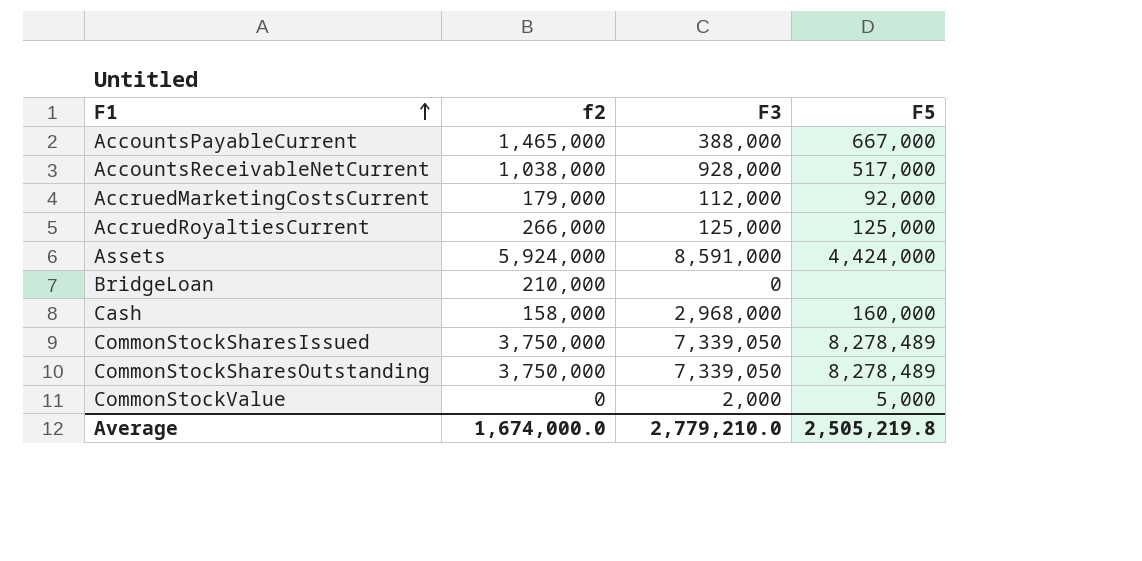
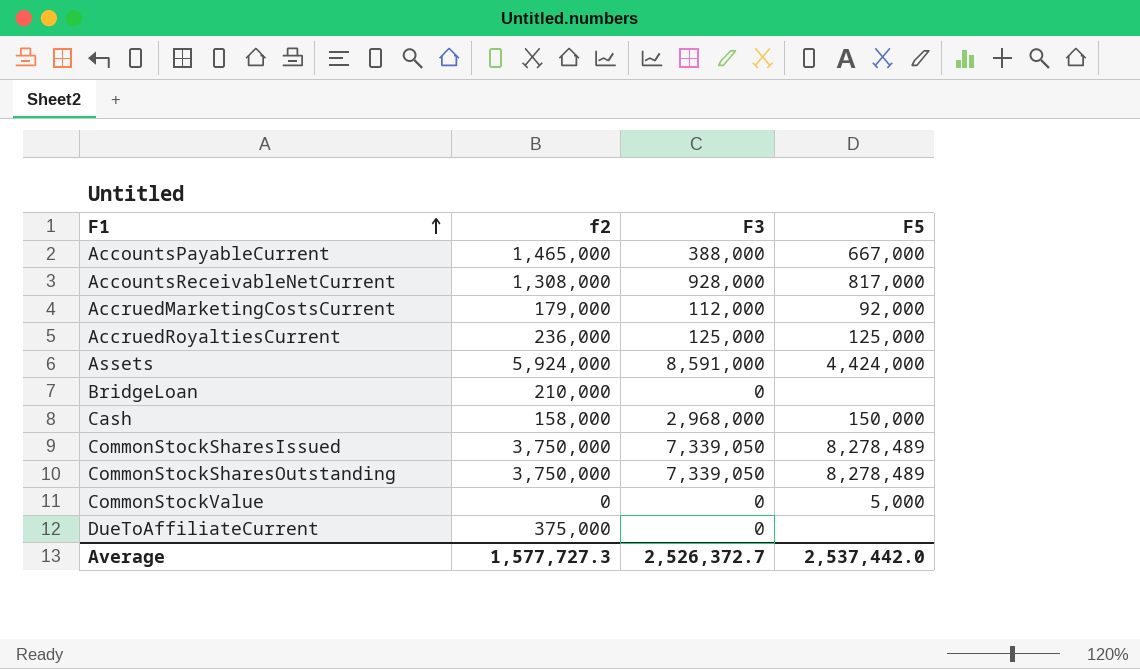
AccountsReceivableNetCurrent | f2: 1,038,000 -> 1,308,000
AccountsReceivableNetCurrent | F5: 517,000 -> 817,000
AccruedRoyaltiesCurrent | f2: 266,000 -> 236,000
Cash | F5: 160,000 -> 150,000
CommonStockValue | F3: 2,000 -> 0
row DueToAffiliateCurrent: none -> 375,000 | 0 | none
Average | f2: 1,674,000.0 -> 1,577,727.3
Average | F3: 2,779,210.0 -> 2,526,372.7
Average | F5: 2,505,219.8 -> 2,537,442.0

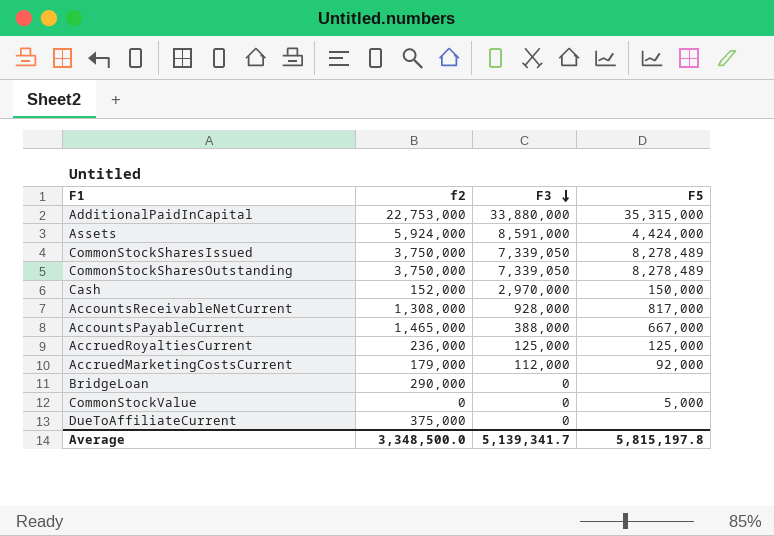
row order: F1 ascending -> F3 descending
row AdditionalPaidInCapital: none -> 22,753,000 | 33,880,000 | 35,315,000
Cash | f2: 158,000 -> 152,000
Cash | F3: 2,968,000 -> 2,970,000
BridgeLoan | f2: 210,000 -> 290,000
Average | f2: 1,577,727.3 -> 3,348,500.0
Average | F3: 2,526,372.7 -> 5,139,341.7
Average | F5: 2,537,442.0 -> 5,815,197.8

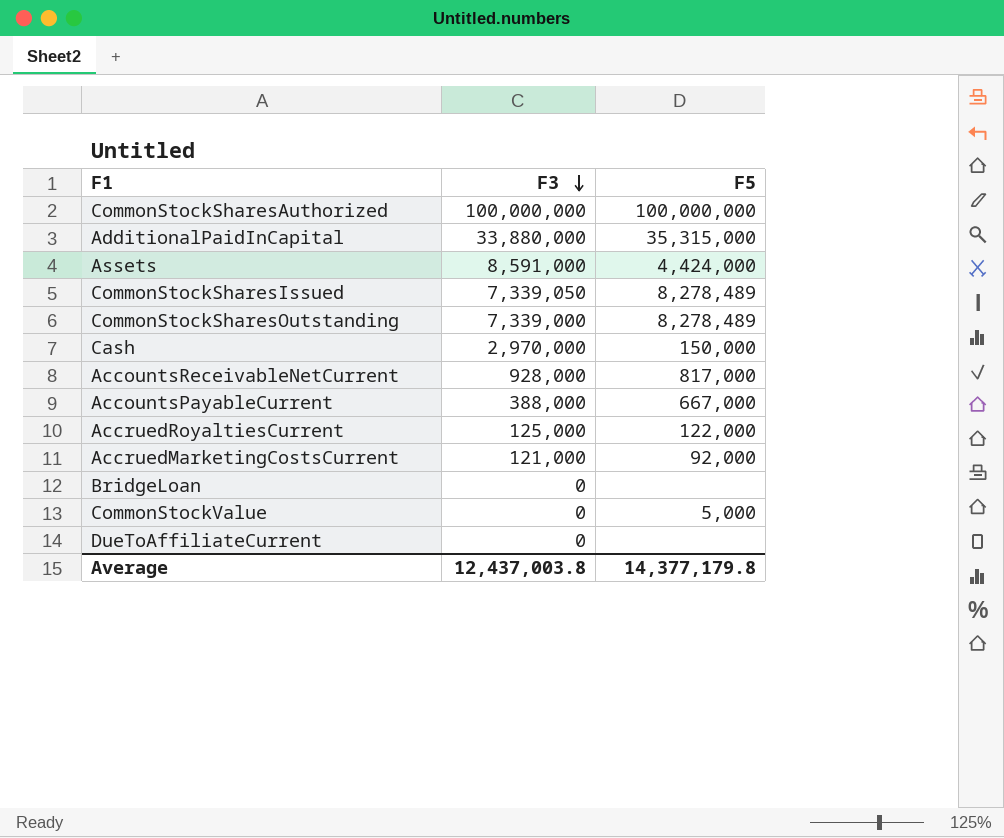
column f2 | position: 2 -> none
row CommonStockSharesAuthorized: none -> 100,000,000 | 100,000,000
CommonStockSharesOutstanding | F3: 7,339,050 -> 7,339,000
AccruedRoyaltiesCurrent | F5: 125,000 -> 122,000
AccruedMarketingCostsCurrent | F3: 112,000 -> 121,000
Average | F3: 5,139,341.7 -> 12,437,003.8
Average | F5: 5,815,197.8 -> 14,377,179.8

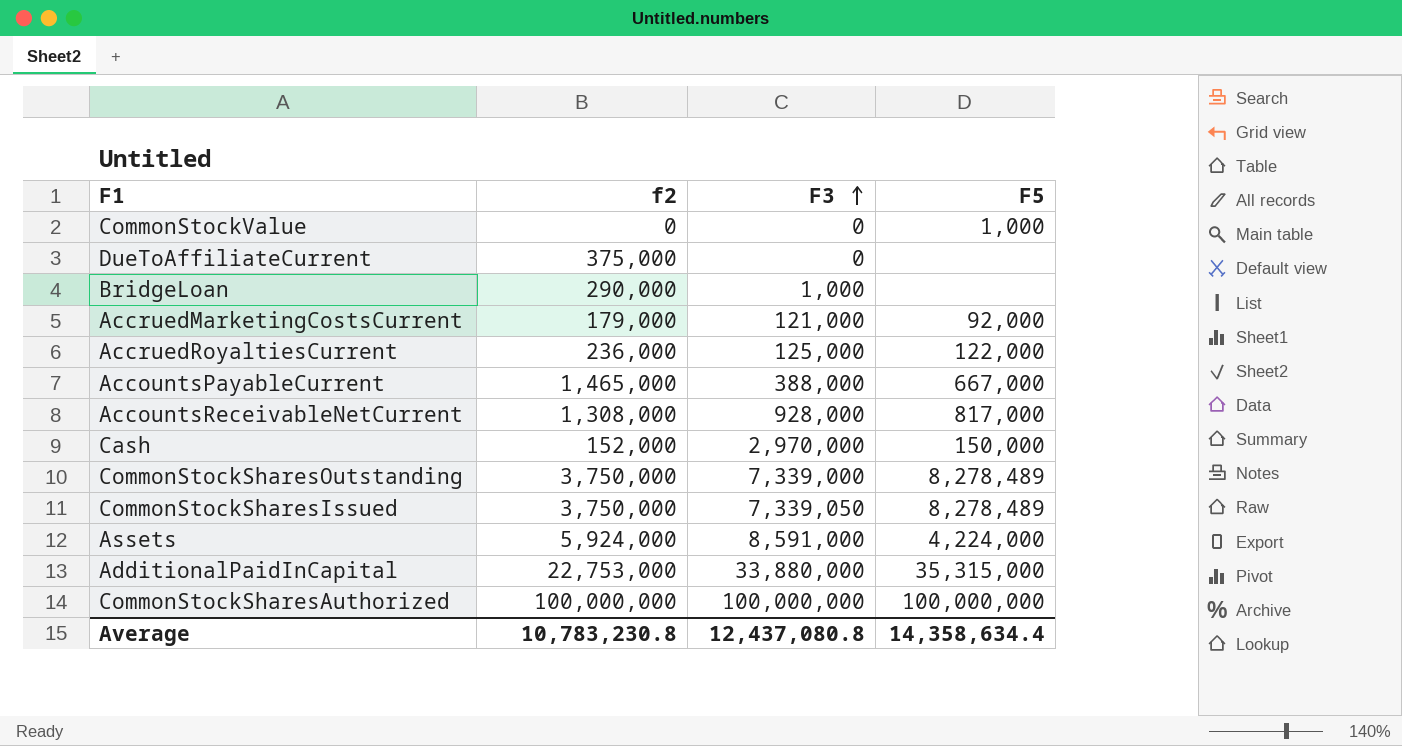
row order: F3 descending -> F3 ascending
column f2 | position: none -> 2
CommonStockValue | F5: 5,000 -> 1,000
BridgeLoan | F3: 0 -> 1,000
Assets | F5: 4,424,000 -> 4,224,000
Average | F3: 12,437,003.8 -> 12,437,080.8
Average | F5: 14,377,179.8 -> 14,358,634.4

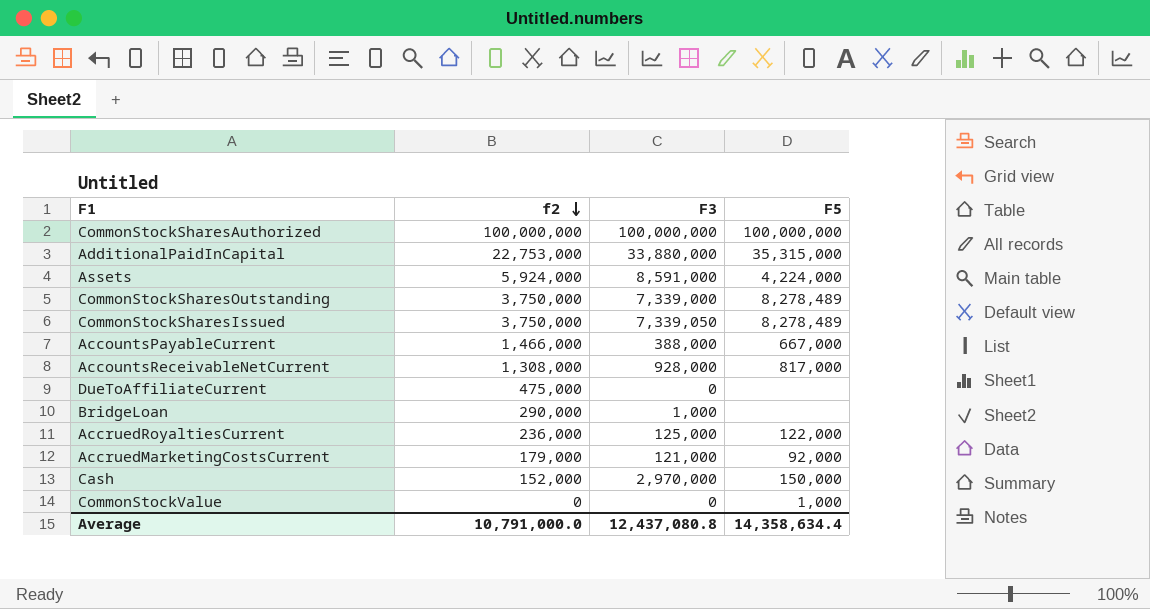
row order: F3 ascending -> f2 descending
AccountsPayableCurrent | f2: 1,465,000 -> 1,466,000
DueToAffiliateCurrent | f2: 375,000 -> 475,000
Average | f2: 10,783,230.8 -> 10,791,000.0

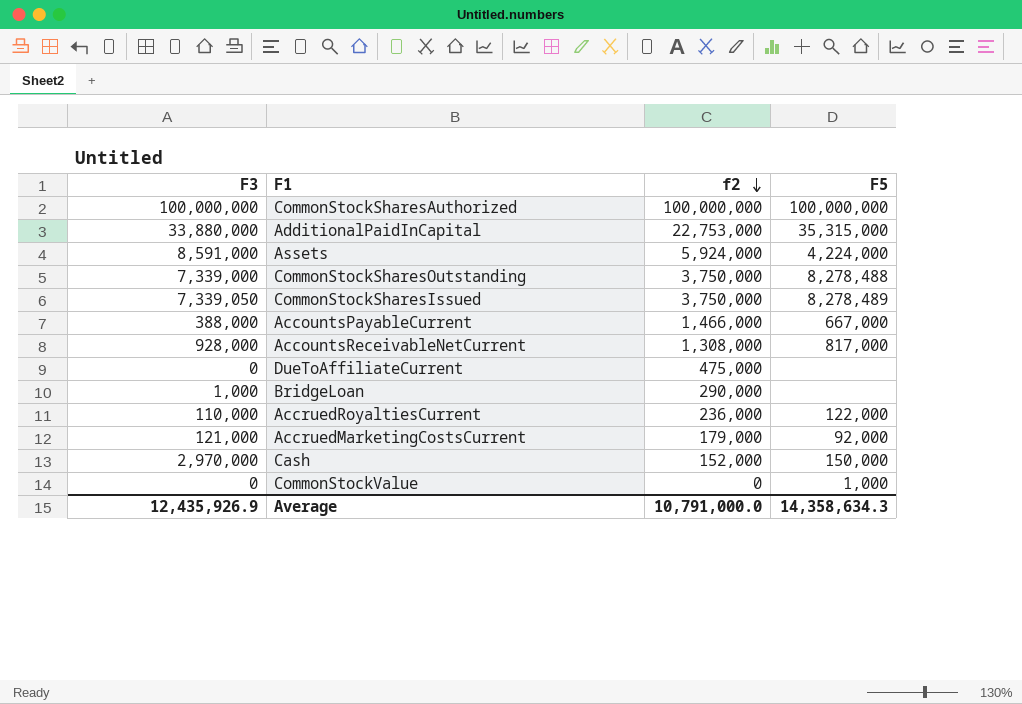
column F3 | position: 3 -> 1
CommonStockSharesOutstanding | F5: 8,278,489 -> 8,278,488
AccruedRoyaltiesCurrent | F3: 125,000 -> 110,000
Average | F3: 12,437,080.8 -> 12,435,926.9
Average | F5: 14,358,634.4 -> 14,358,634.3

